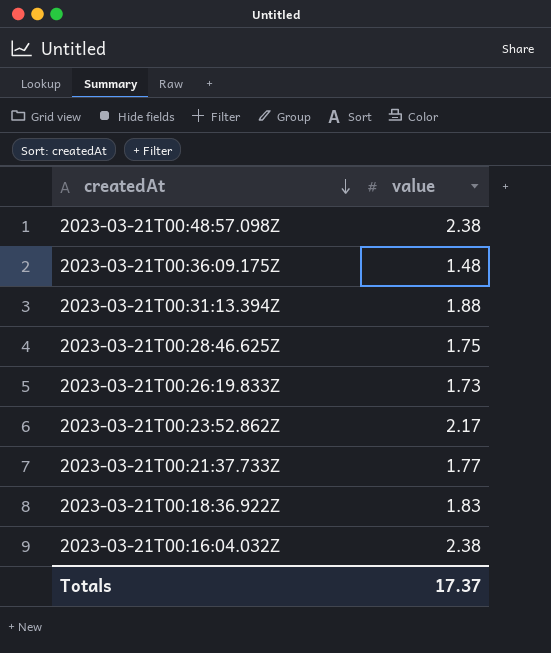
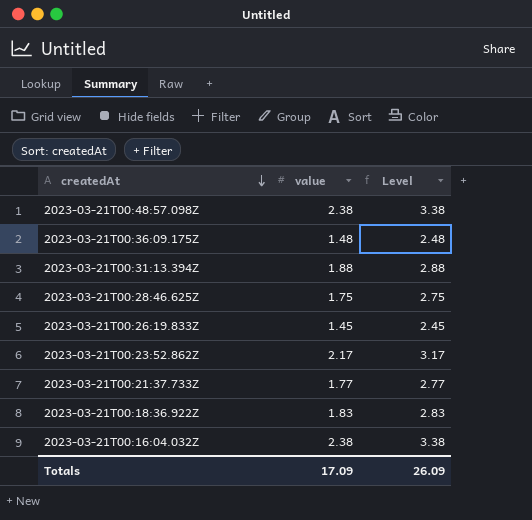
column Level | formula: none -> [value] + 1
2023-03-21T00:26:19.833Z | value: 1.73 -> 1.45
Totals | value: 17.37 -> 17.09

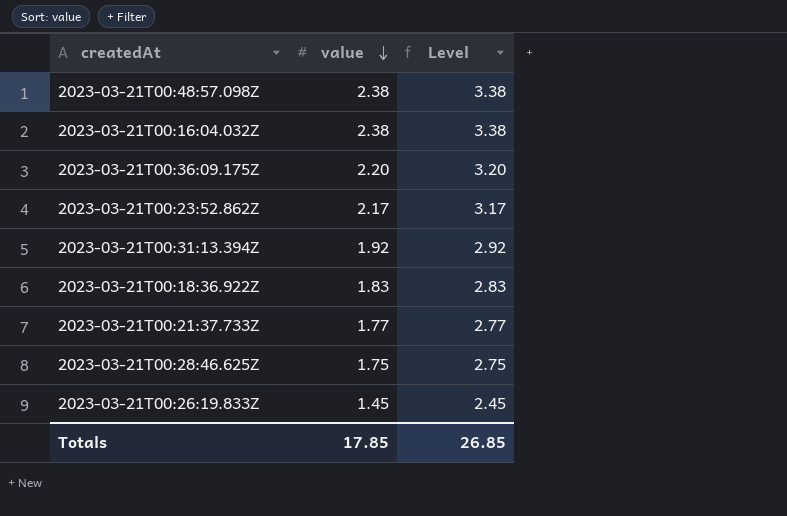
row order: createdAt descending -> value descending
2023-03-21T00:36:09.175Z | value: 1.48 -> 2.20
2023-03-21T00:36:09.175Z | Level: 2.48 -> 3.20
2023-03-21T00:31:13.394Z | value: 1.88 -> 1.92
2023-03-21T00:31:13.394Z | Level: 2.88 -> 2.92
Totals | value: 17.09 -> 17.85
Totals | Level: 26.09 -> 26.85

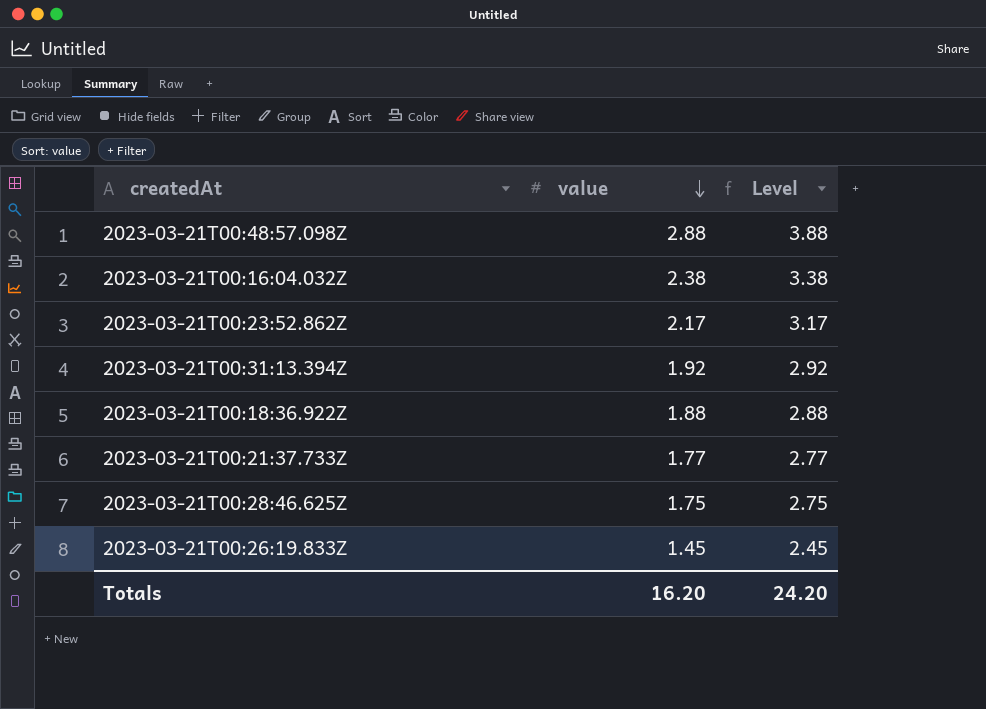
row 2023-03-21T00:36:09.175Z: 2.20 | 3.20 -> none
2023-03-21T00:48:57.098Z | value: 2.38 -> 2.88
2023-03-21T00:48:57.098Z | Level: 3.38 -> 3.88
2023-03-21T00:18:36.922Z | value: 1.83 -> 1.88
2023-03-21T00:18:36.922Z | Level: 2.83 -> 2.88
Totals | value: 17.85 -> 16.20
Totals | Level: 26.85 -> 24.20

